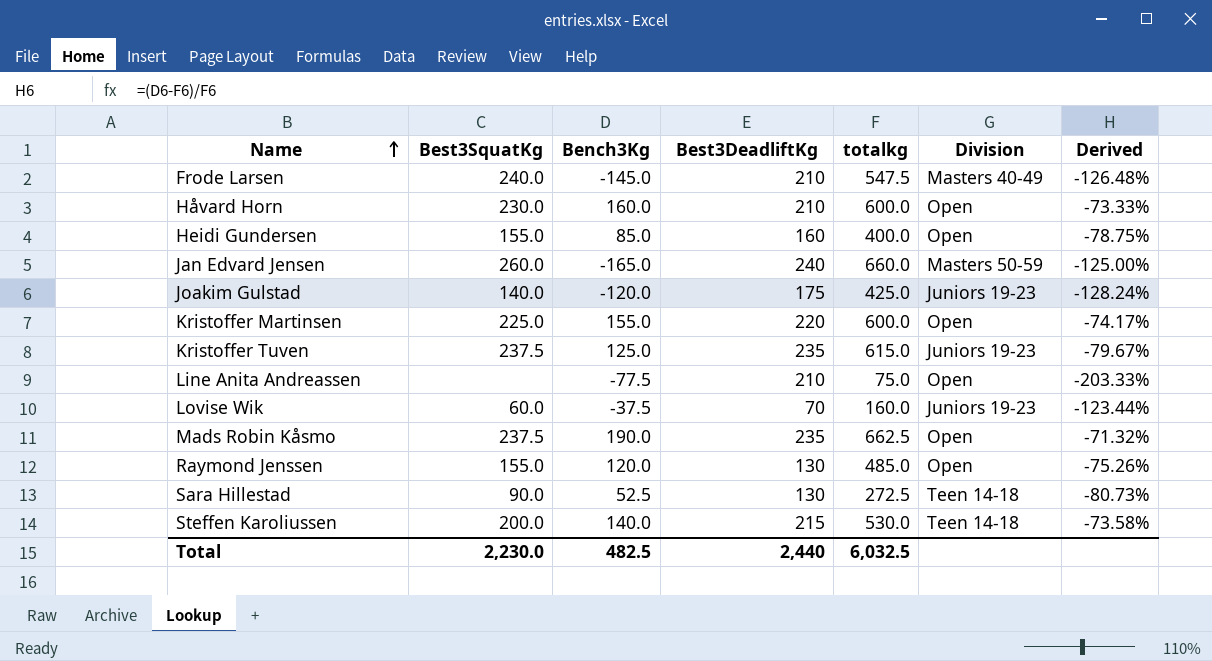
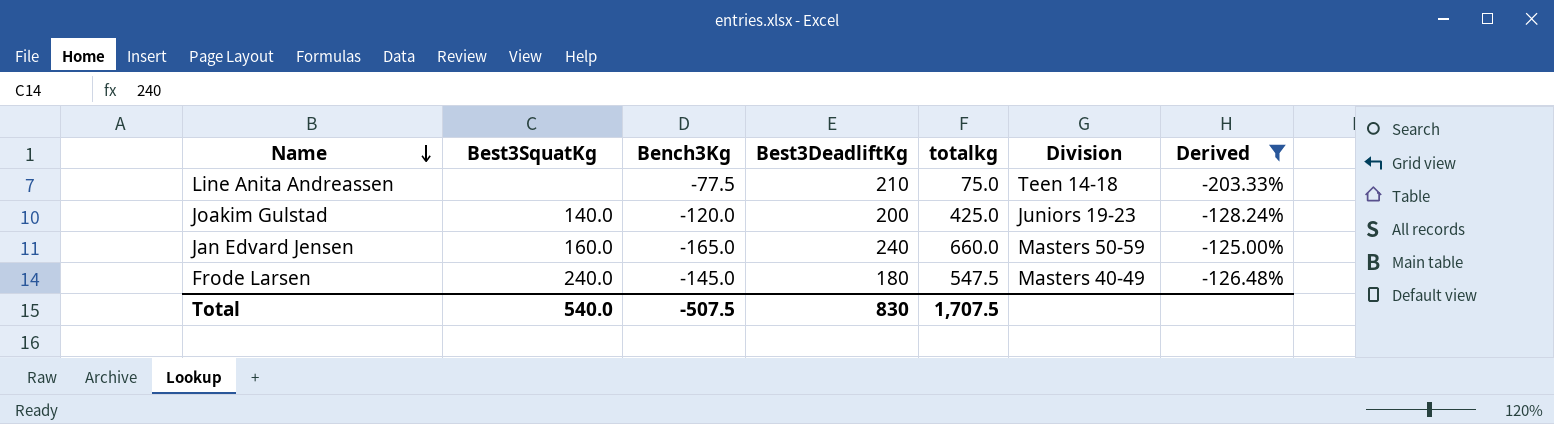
filter: none -> Derived <= -125.00%
row order: Name ascending -> Name descending
Line Anita Andreassen | Division: Open -> Teen 14-18
Joakim Gulstad | Best3DeadliftKg: 175 -> 200
Jan Edvard Jensen | Best3SquatKg: 260.0 -> 160.0
Frode Larsen | Best3DeadliftKg: 210 -> 180
Total | Best3SquatKg: 2,230.0 -> 540.0
Total | Bench3Kg: 482.5 -> -507.5
Total | Best3DeadliftKg: 2,440 -> 830
Total | totalkg: 6,032.5 -> 1,707.5

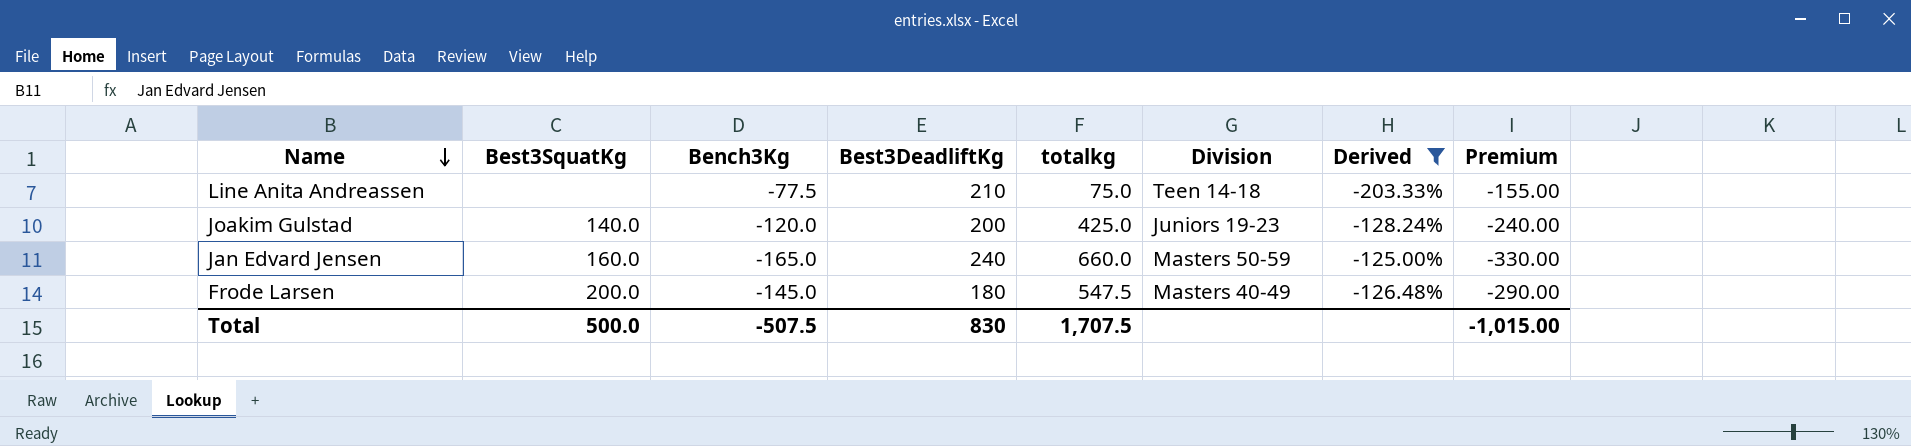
column Premium | formula: none -> [Bench3Kg] * 2
Frode Larsen | Best3SquatKg: 240.0 -> 200.0
Total | Best3SquatKg: 540.0 -> 500.0

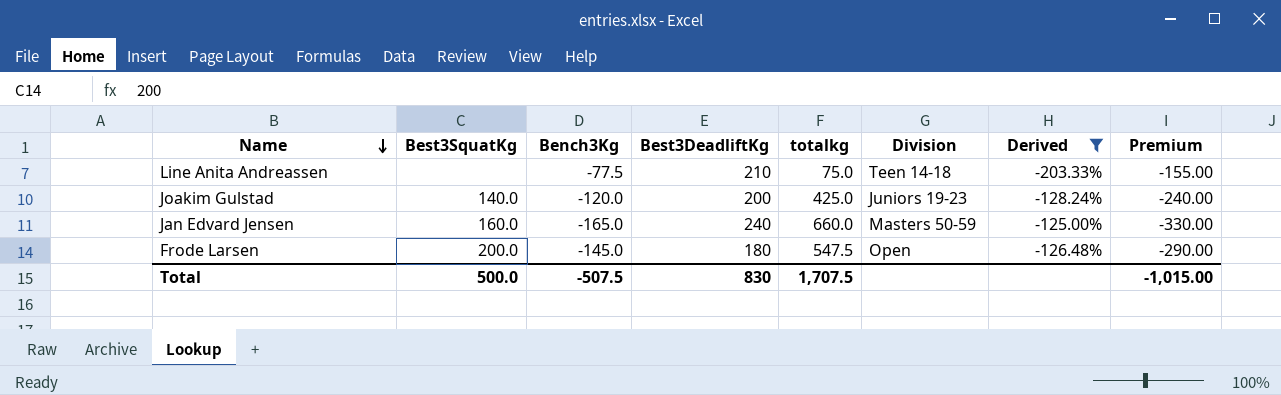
Frode Larsen | Division: Masters 40-49 -> Open

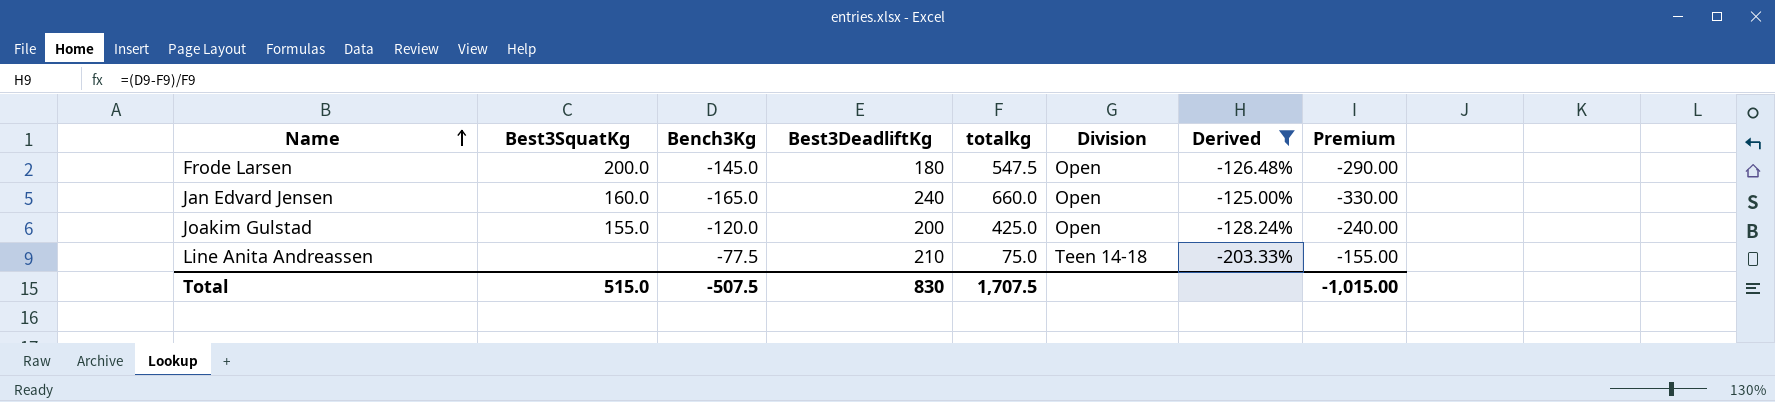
row order: Name descending -> Name ascending
Jan Edvard Jensen | Division: Masters 50-59 -> Open
Joakim Gulstad | Best3SquatKg: 140.0 -> 155.0
Joakim Gulstad | Division: Juniors 19-23 -> Open
Total | Best3SquatKg: 500.0 -> 515.0

